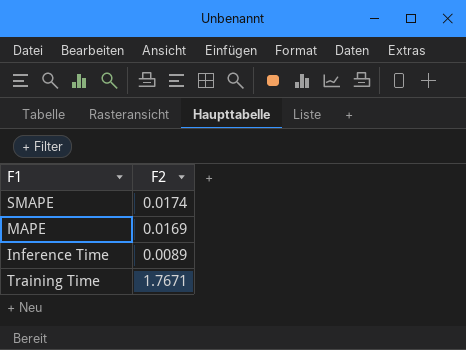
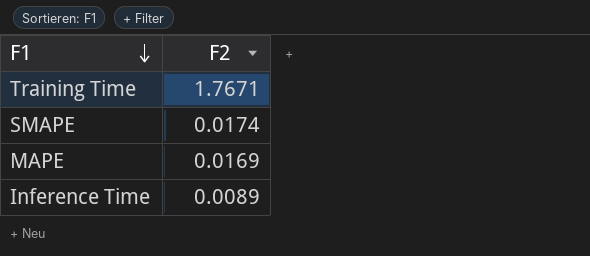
row order: none -> F1 descending

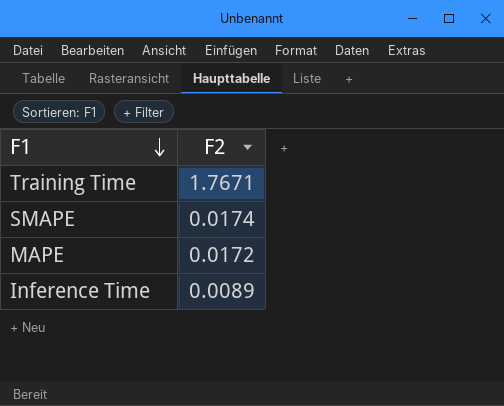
MAPE | F2: 0.0169 -> 0.0172

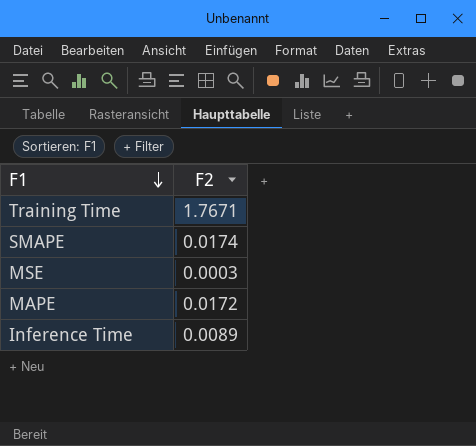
row MSE: none -> 0.0003

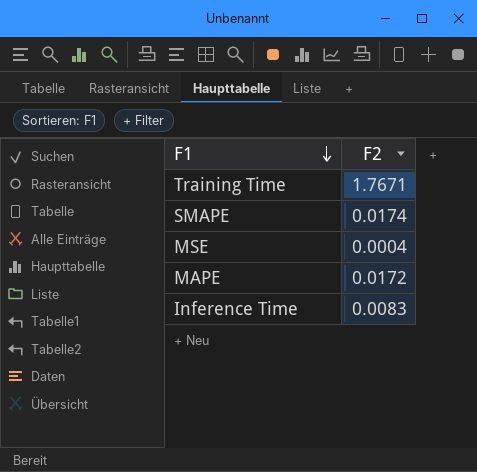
MSE | F2: 0.0003 -> 0.0004
Inference Time | F2: 0.0089 -> 0.0083

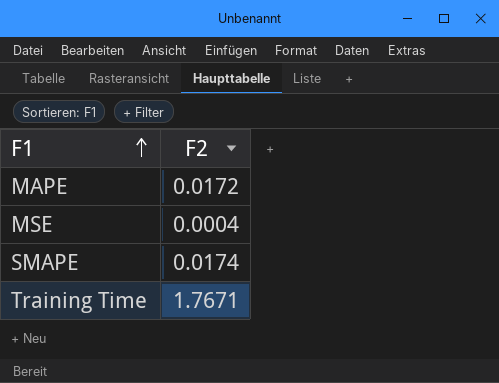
row order: F1 descending -> F1 ascending
row Inference Time: 0.0083 -> none

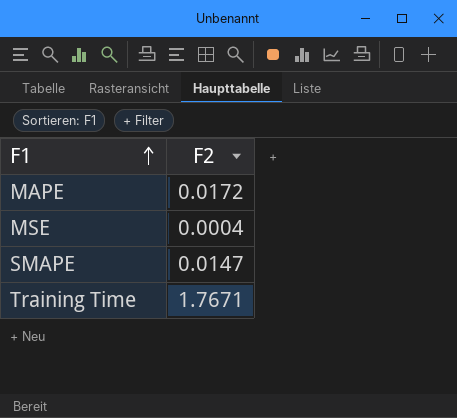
SMAPE | F2: 0.0174 -> 0.0147

